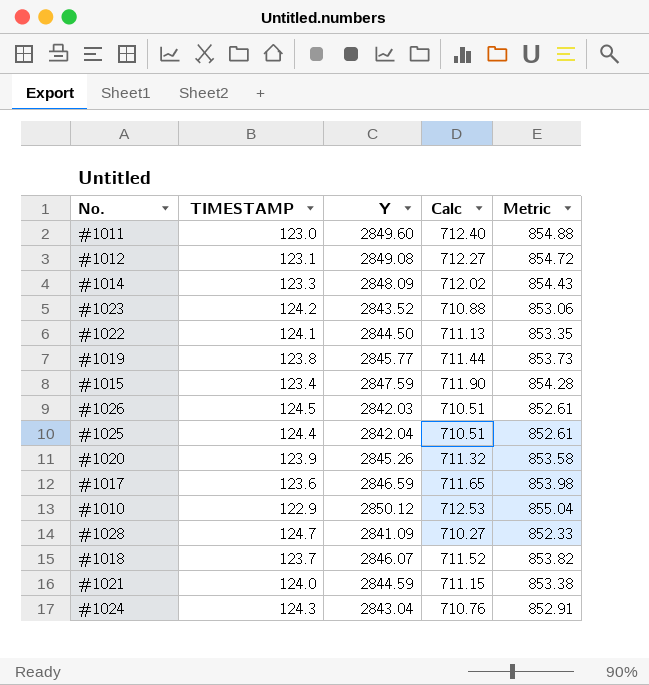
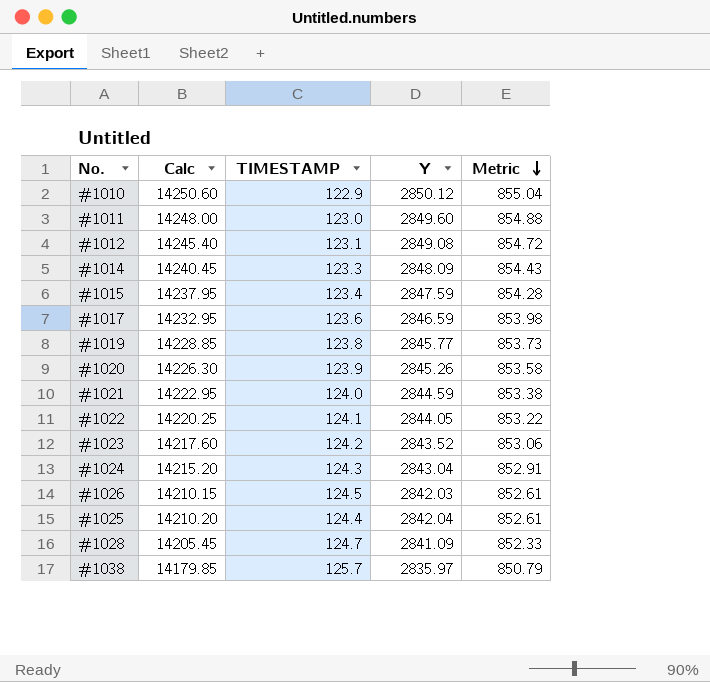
row order: none -> Metric descending
column Calc | formula: [Y] * 0.25 -> [Y] * 5
column Calc | position: 4 -> 2
row #1018: 123.7 | 2846.07 | 711.52 | 853.82 -> none
#1022 | Y: 2844.50 -> 2844.05
#1022 | Metric: 853.35 -> 853.22
row #1038: none -> 14179.85 | 125.7 | 2835.97 | 850.79

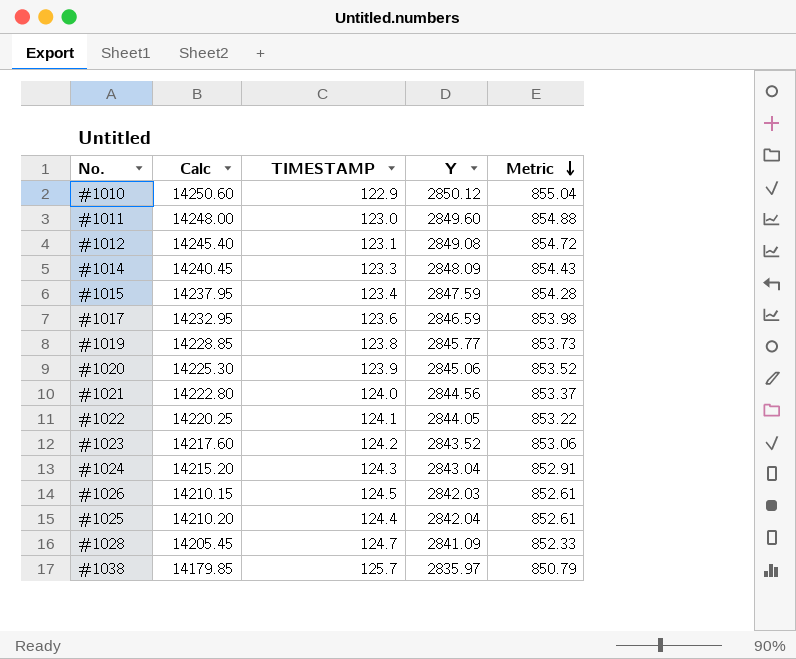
#1020 | Calc: 14226.30 -> 14225.30
#1020 | Y: 2845.26 -> 2845.06
#1020 | Metric: 853.58 -> 853.52
#1021 | Calc: 14222.95 -> 14222.80
#1021 | Y: 2844.59 -> 2844.56
#1021 | Metric: 853.38 -> 853.37

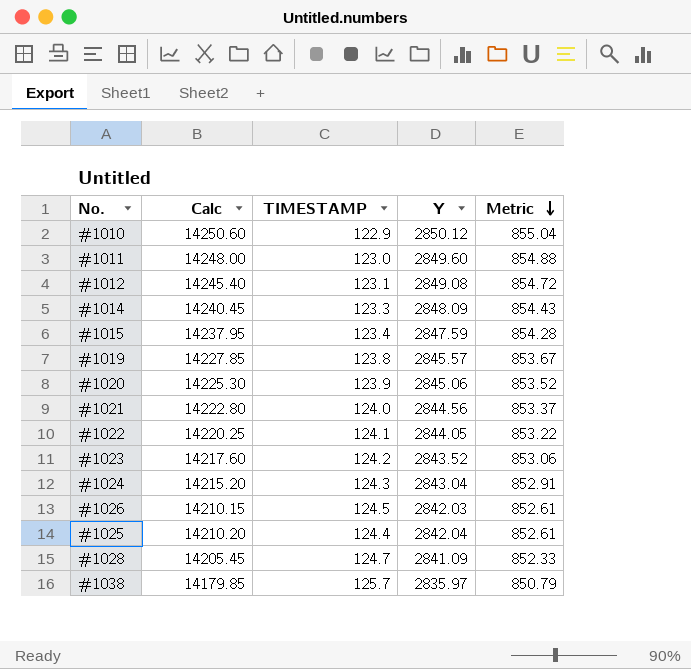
row #1017: 14232.95 | 123.6 | 2846.59 | 853.98 -> none
#1019 | Calc: 14228.85 -> 14227.85
#1019 | Y: 2845.77 -> 2845.57
#1019 | Metric: 853.73 -> 853.67

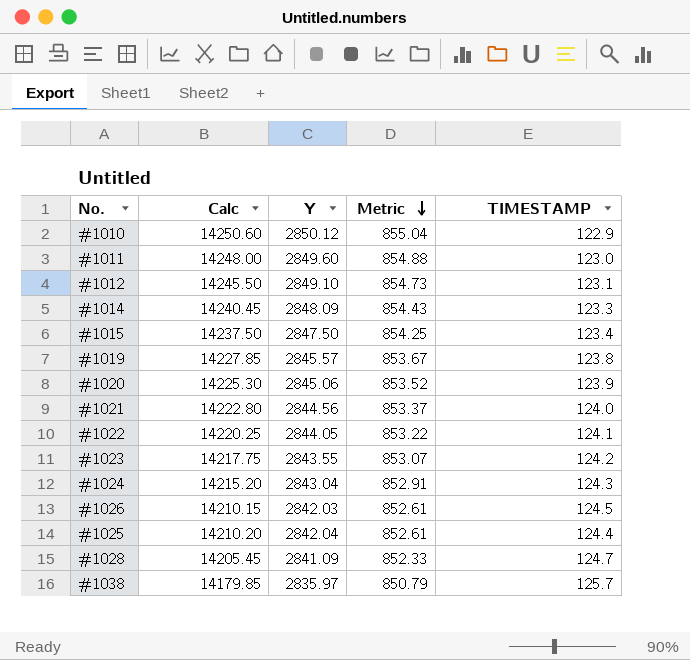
column TIMESTAMP | position: 3 -> 5
#1012 | Calc: 14245.40 -> 14245.50
#1012 | Y: 2849.08 -> 2849.10
#1012 | Metric: 854.72 -> 854.73
#1015 | Calc: 14237.95 -> 14237.50
#1015 | Y: 2847.59 -> 2847.50
#1015 | Metric: 854.28 -> 854.25
#1023 | Calc: 14217.60 -> 14217.75
#1023 | Y: 2843.52 -> 2843.55
#1023 | Metric: 853.06 -> 853.07

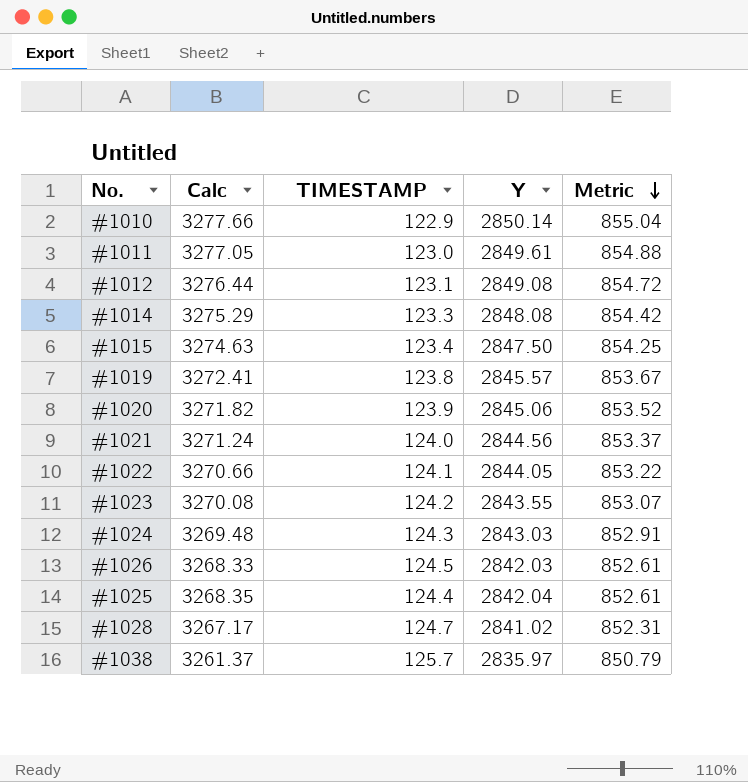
column Calc | formula: [Y] * 5 -> [Y] * 1.15
column TIMESTAMP | position: 5 -> 3
#1010 | Y: 2850.12 -> 2850.14
#1011 | Y: 2849.60 -> 2849.61
#1012 | Y: 2849.10 -> 2849.08
#1012 | Metric: 854.73 -> 854.72
#1014 | Y: 2848.09 -> 2848.08
#1014 | Metric: 854.43 -> 854.42
#1024 | Y: 2843.04 -> 2843.03
#1028 | Y: 2841.09 -> 2841.02
#1028 | Metric: 852.33 -> 852.31

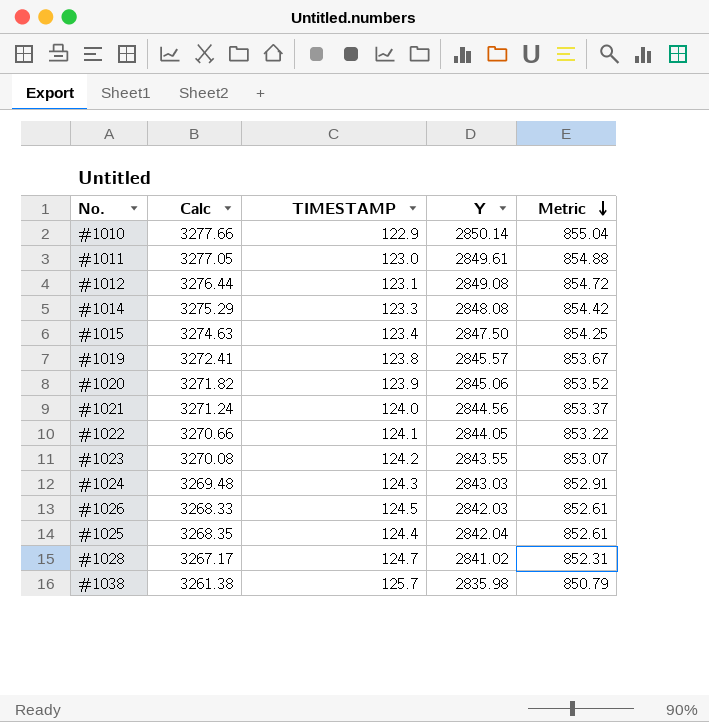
#1038 | Calc: 3261.37 -> 3261.38
#1038 | Y: 2835.97 -> 2835.98

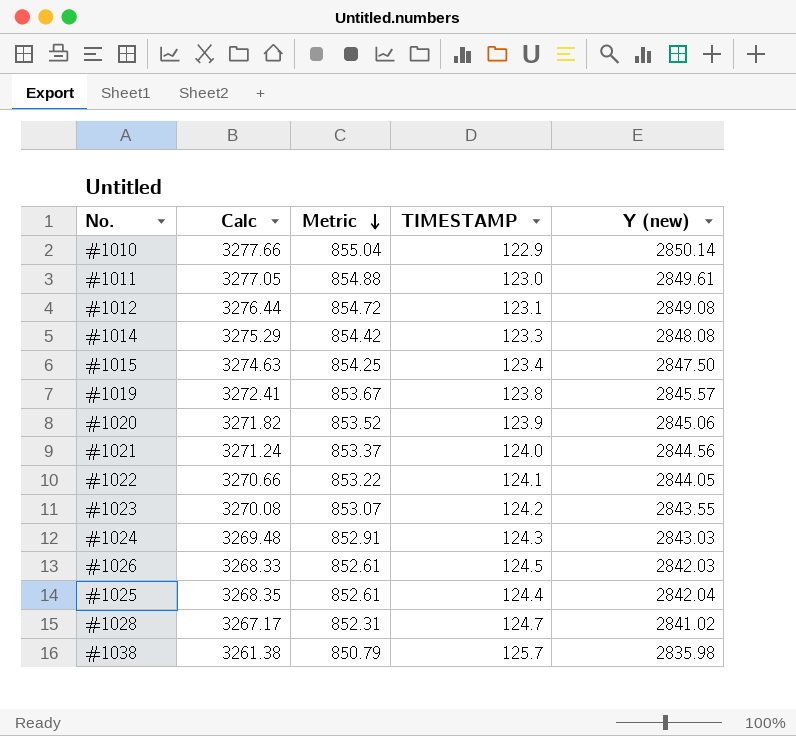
column Metric | position: 5 -> 3
column name: Y -> Y (new)

